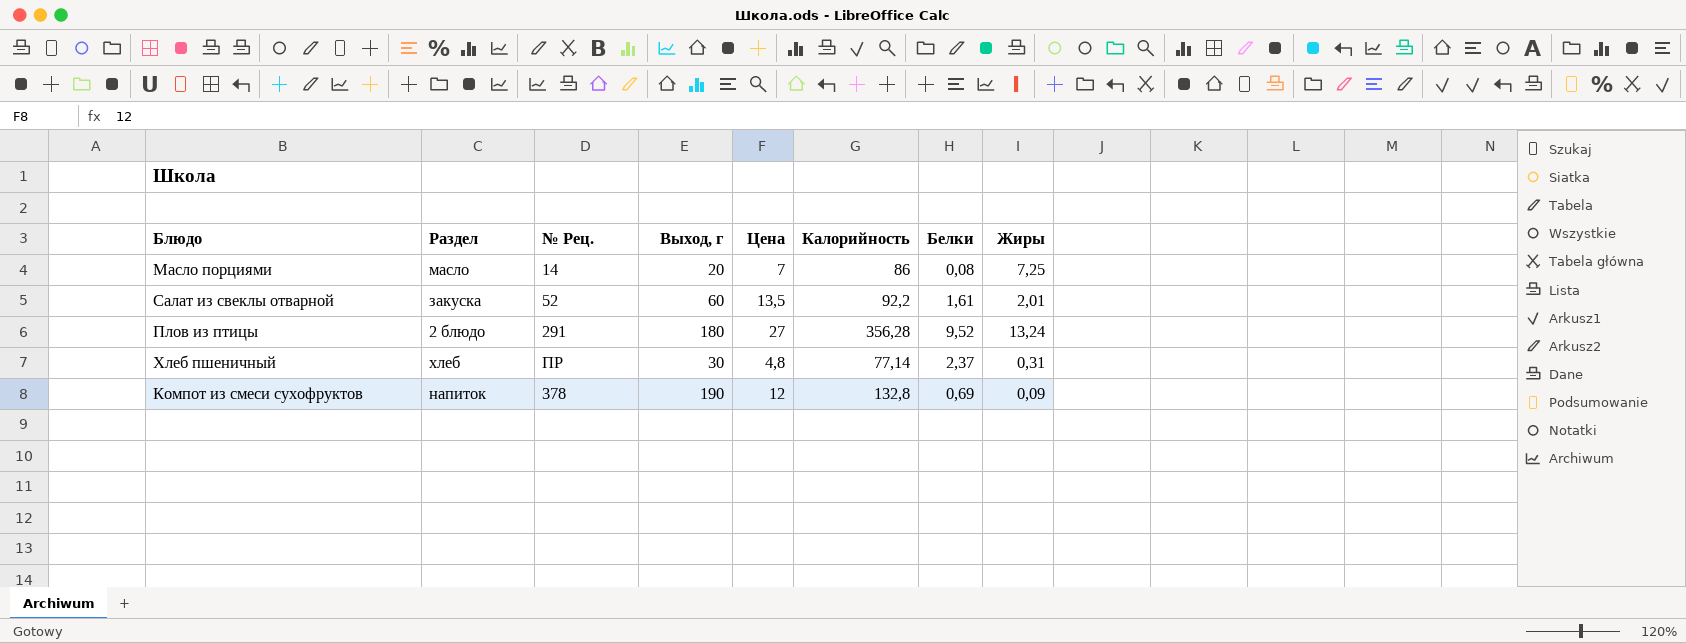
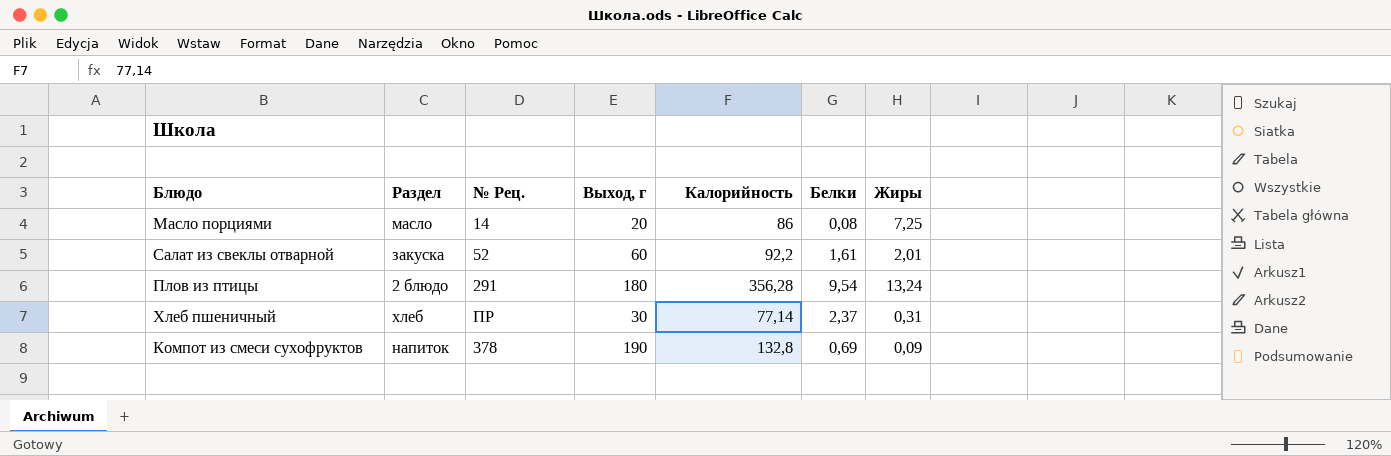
column Цена | position: 5 -> none
Плов из птицы | Белки: 9,52 -> 9,54

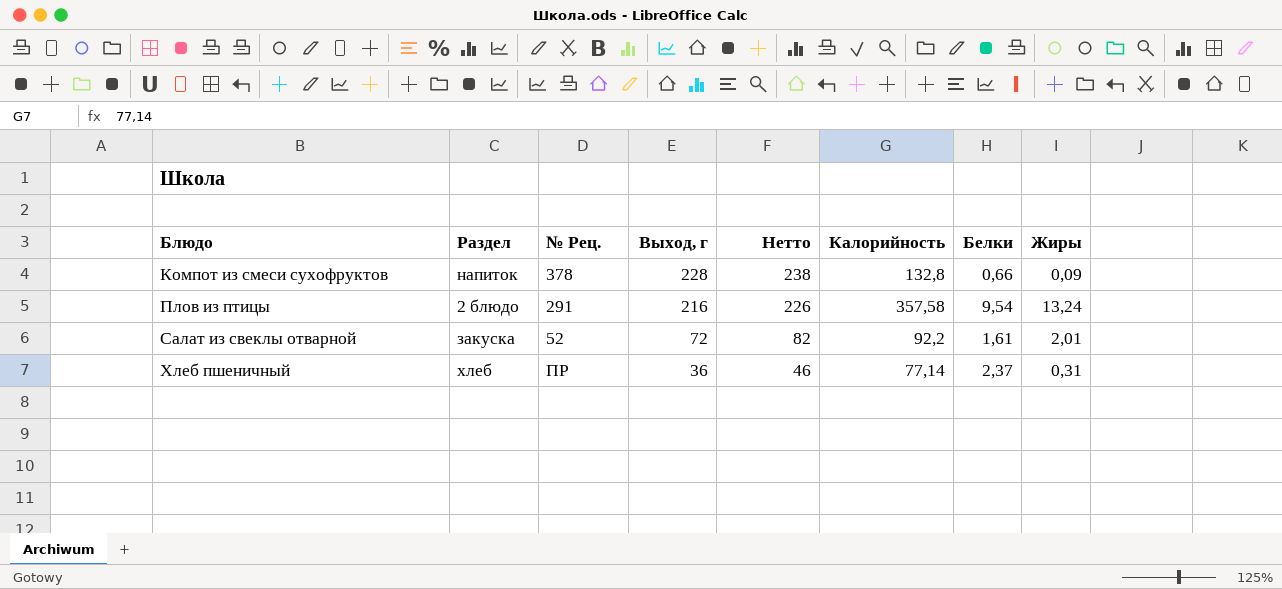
row order: none -> Блюдо ascending
column Нетто | formula: none -> [Выход, г] + 10
row Масло порциями: масло | 14 | 20 | 86 | 0,08 | 7,25 -> none
Компот из смеси сухофруктов | Выход, г: 190 -> 228
Компот из смеси сухофруктов | Белки: 0,69 -> 0,66
Плов из птицы | Выход, г: 180 -> 216
Плов из птицы | Калорийность: 356,28 -> 357,58
Салат из свеклы отварной | Выход, г: 60 -> 72
Хлеб пшеничный | Выход, г: 30 -> 36

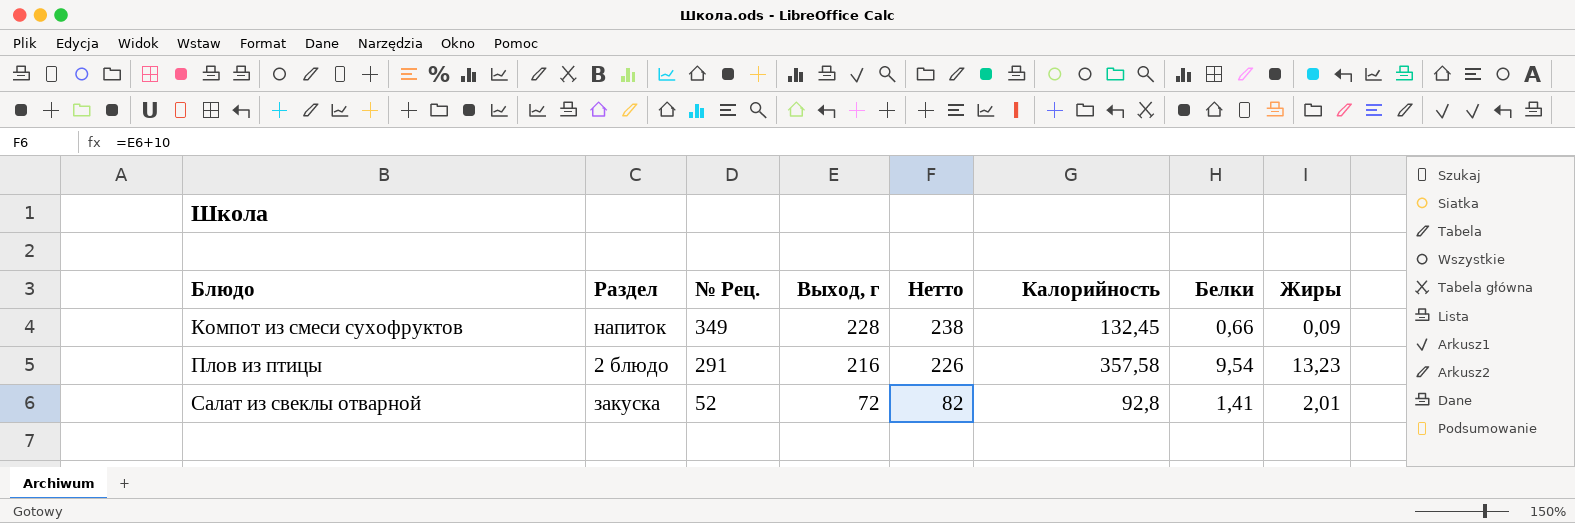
row Хлеб пшеничный: хлеб | ПР | 36 | 46 | 77,14 | 2,37 | 0,31 -> none
Компот из смеси сухофруктов | № Рец.: 378 -> 349
Компот из смеси сухофруктов | Калорийность: 132,8 -> 132,45
Плов из птицы | Жиры: 13,24 -> 13,23
Салат из свеклы отварной | Калорийность: 92,2 -> 92,8
Салат из свеклы отварной | Белки: 1,61 -> 1,41

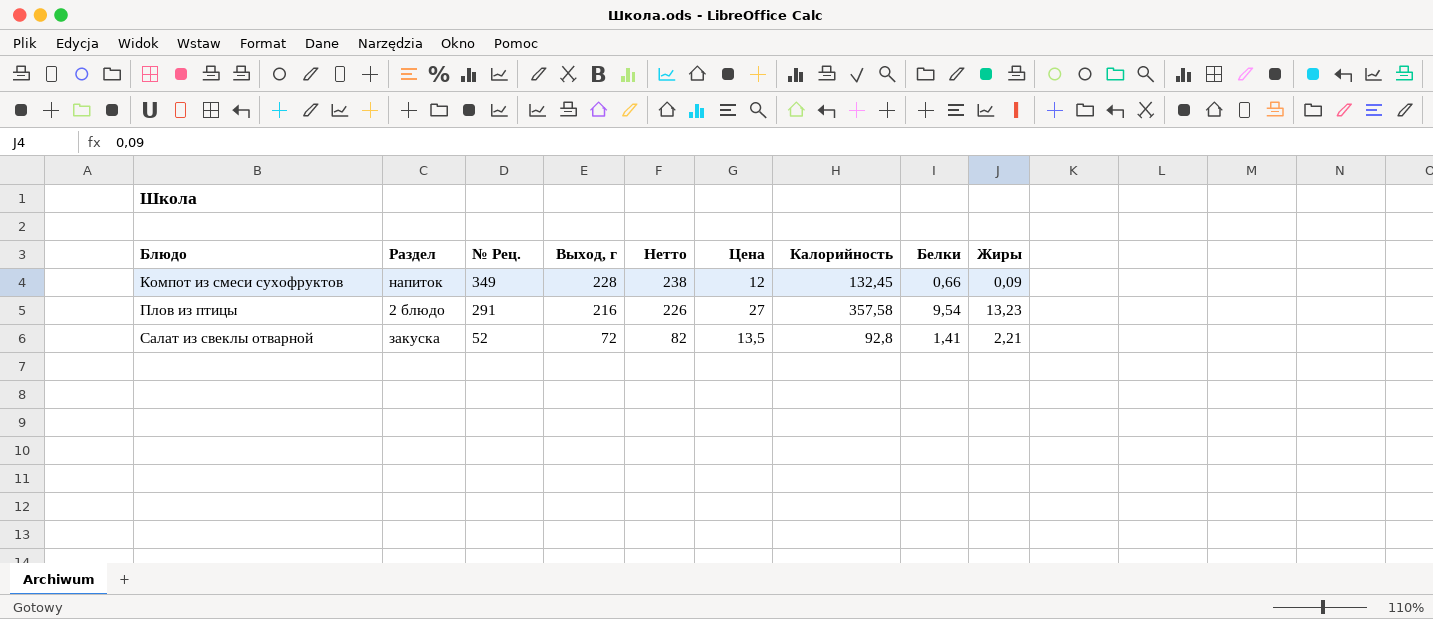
column Цена | position: none -> 6
Салат из свеклы отварной | Жиры: 2,01 -> 2,21

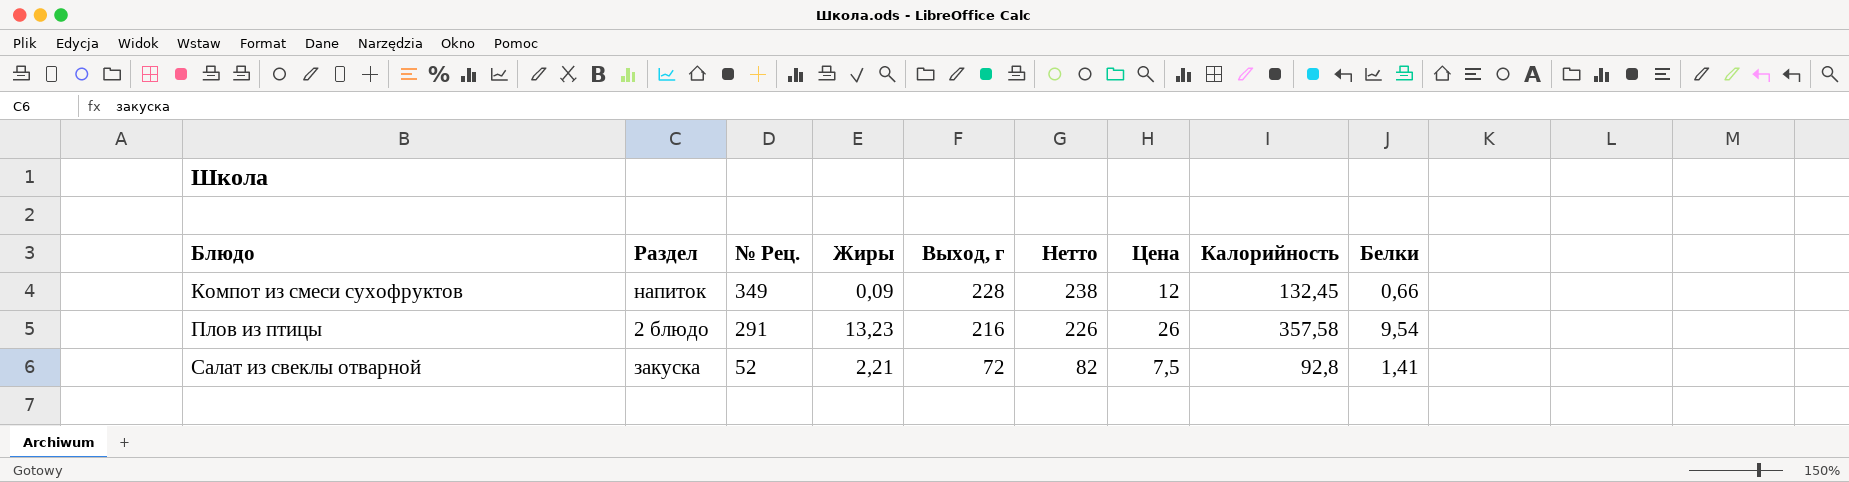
column Жиры | position: 9 -> 4
Плов из птицы | Цена: 27 -> 26
Салат из свеклы отварной | Цена: 13,5 -> 7,5

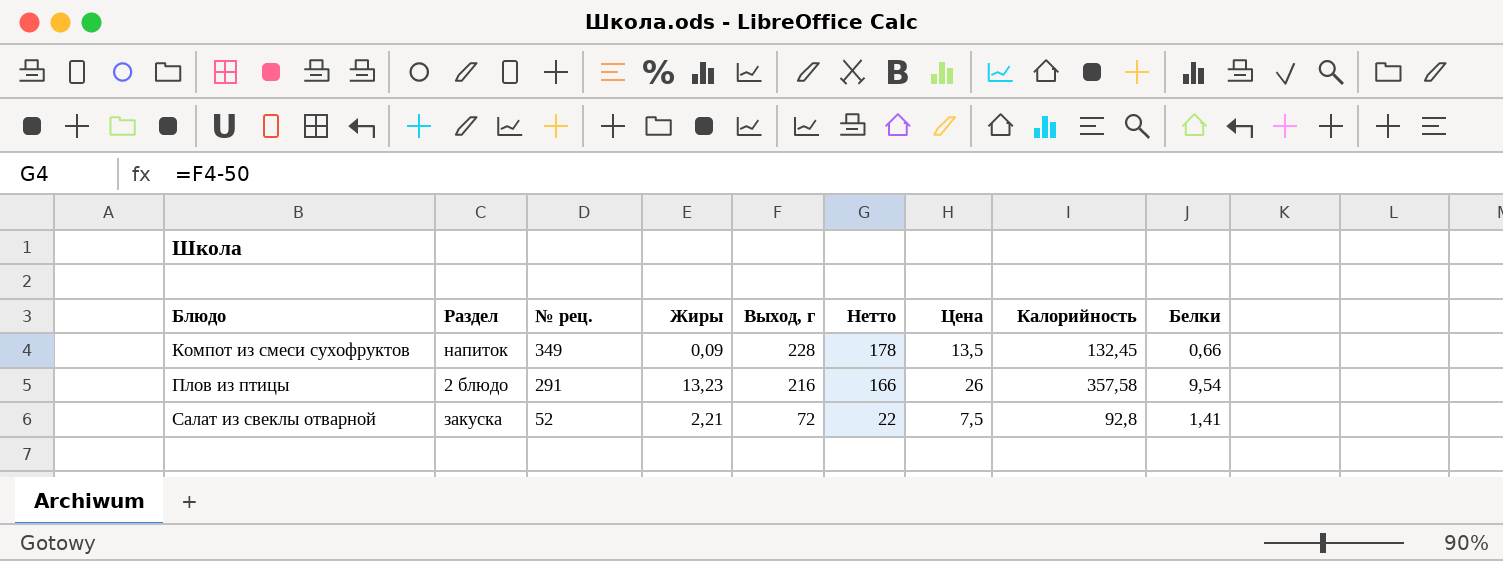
column name: № Рец. -> № рец.
column Нетто | formula: [Выход, г] + 10 -> [Выход, г] - 50
Компот из смеси сухофруктов | Цена: 12 -> 13,5

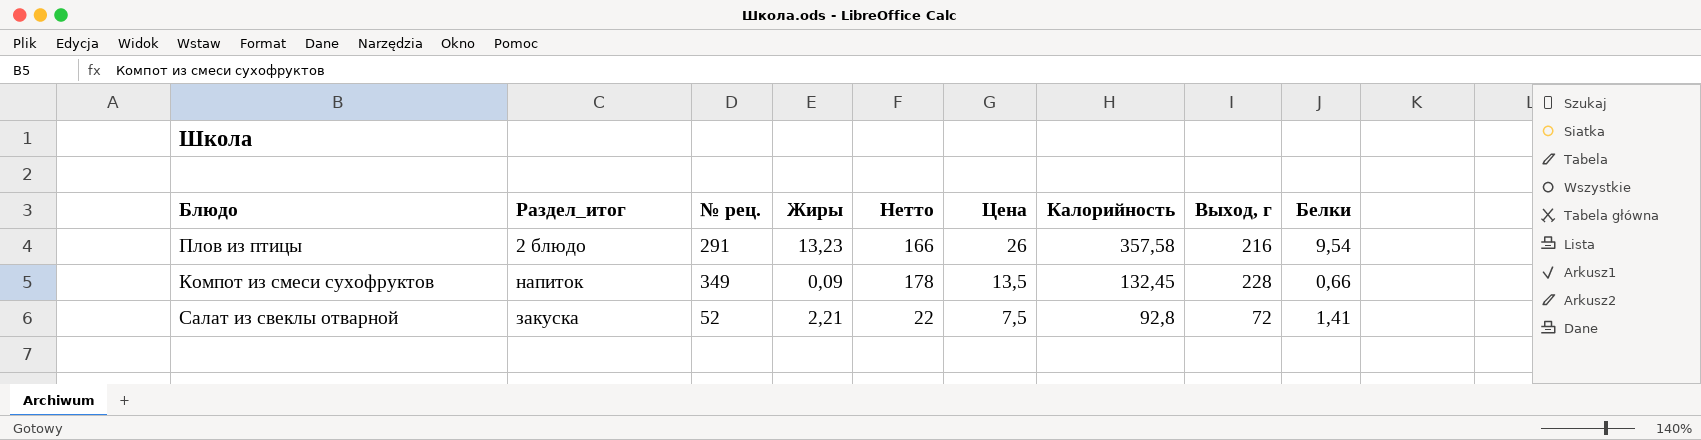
row order: Блюдо ascending -> Цена descending
column name: Раздел -> Раздел_итог
column Выход, г | position: 5 -> 8

